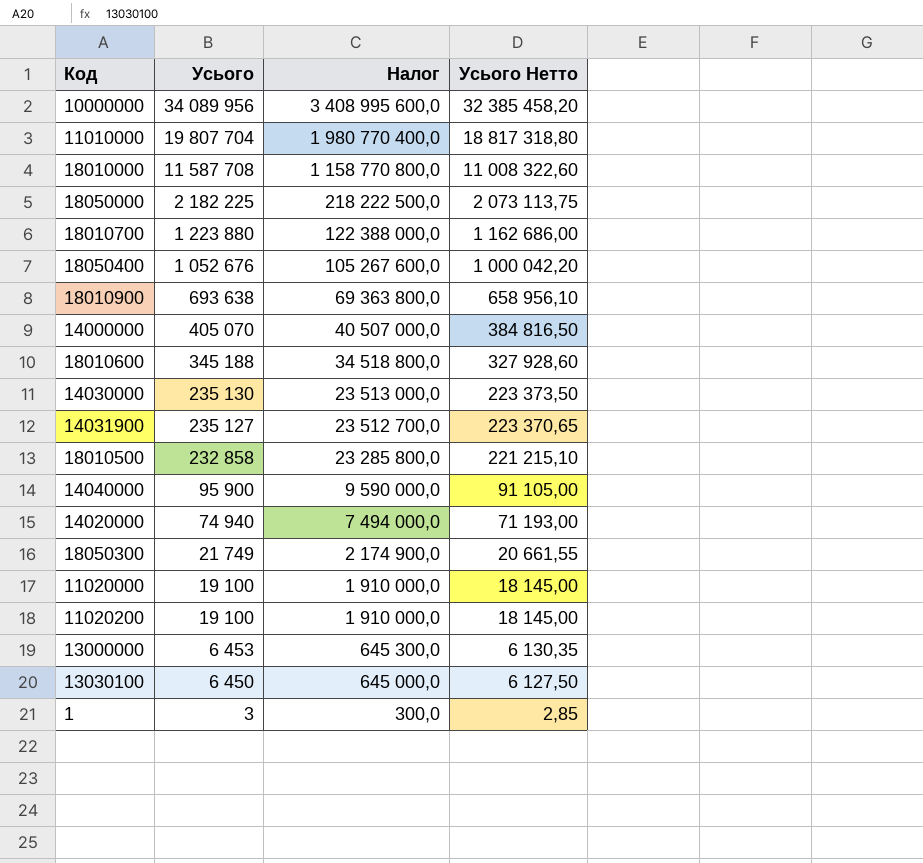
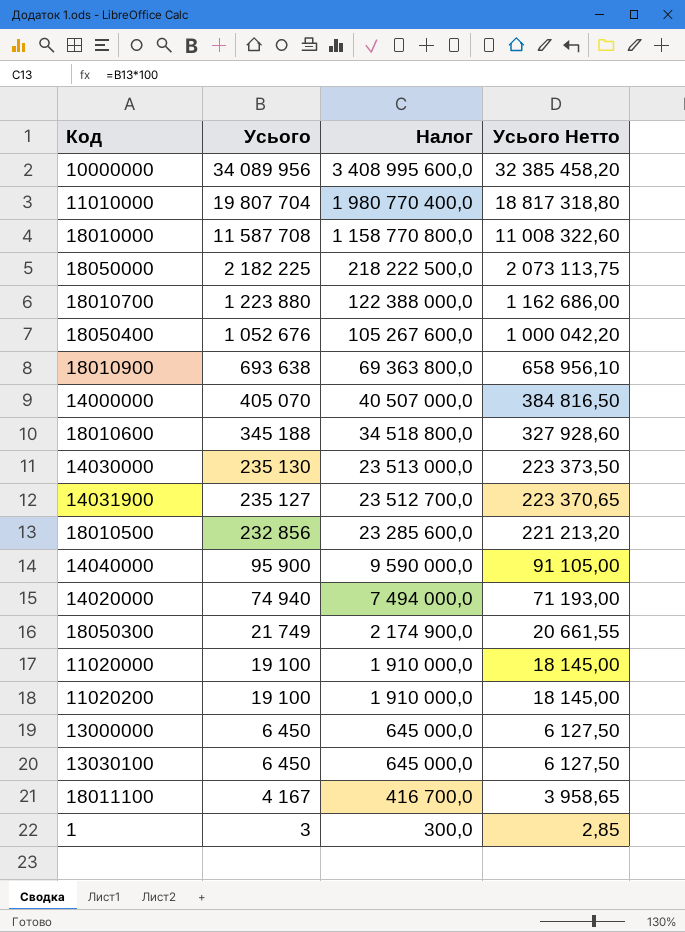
18010500 | Усього: 232 858 -> 232 856
18010500 | Налог: 23 285 800,0 -> 23 285 600,0
18010500 | Усього Нетто: 221 215,10 -> 221 213,20
13000000 | Усього: 6 453 -> 6 450
13000000 | Налог: 645 300,0 -> 645 000,0
13000000 | Усього Нетто: 6 130,35 -> 6 127,50
row 18011100: none -> 4 167 | 416 700,0 | 3 958,65

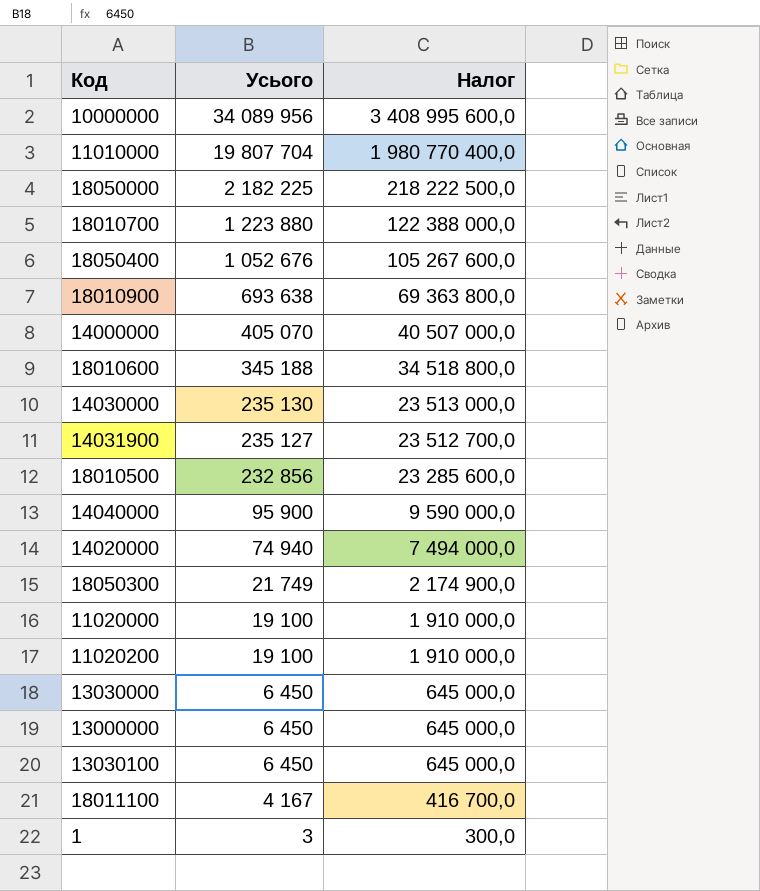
column Усього Нетто | formula: [Усього] * 0,95 -> none
row 18010000: 11 587 708 | 1 158 770 800,0 | 11 008 322,60 -> none
row 13030000: none -> 6 450 | 645 000,0

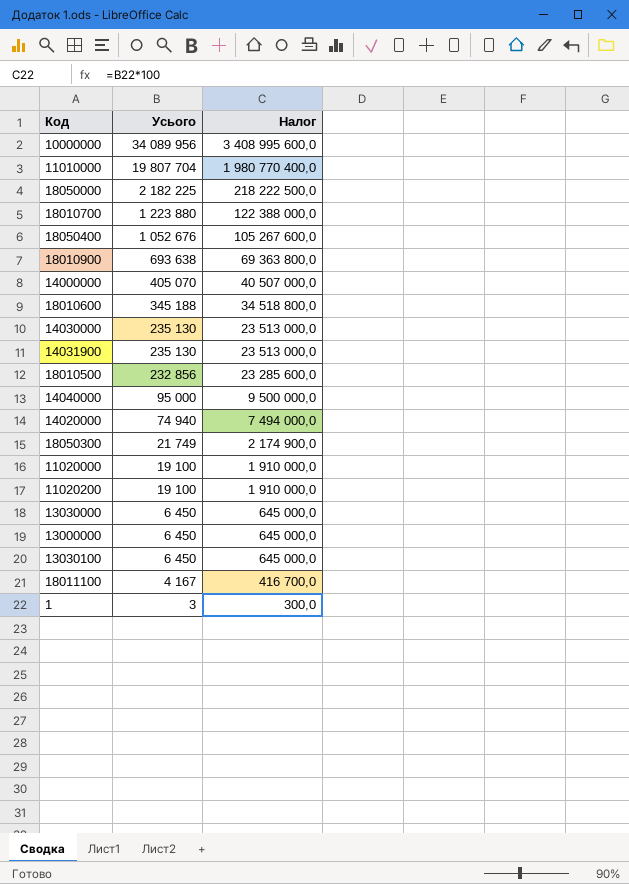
14031900 | Усього: 235 127 -> 235 130
14031900 | Налог: 23 512 700,0 -> 23 513 000,0
14040000 | Усього: 95 900 -> 95 000
14040000 | Налог: 9 590 000,0 -> 9 500 000,0

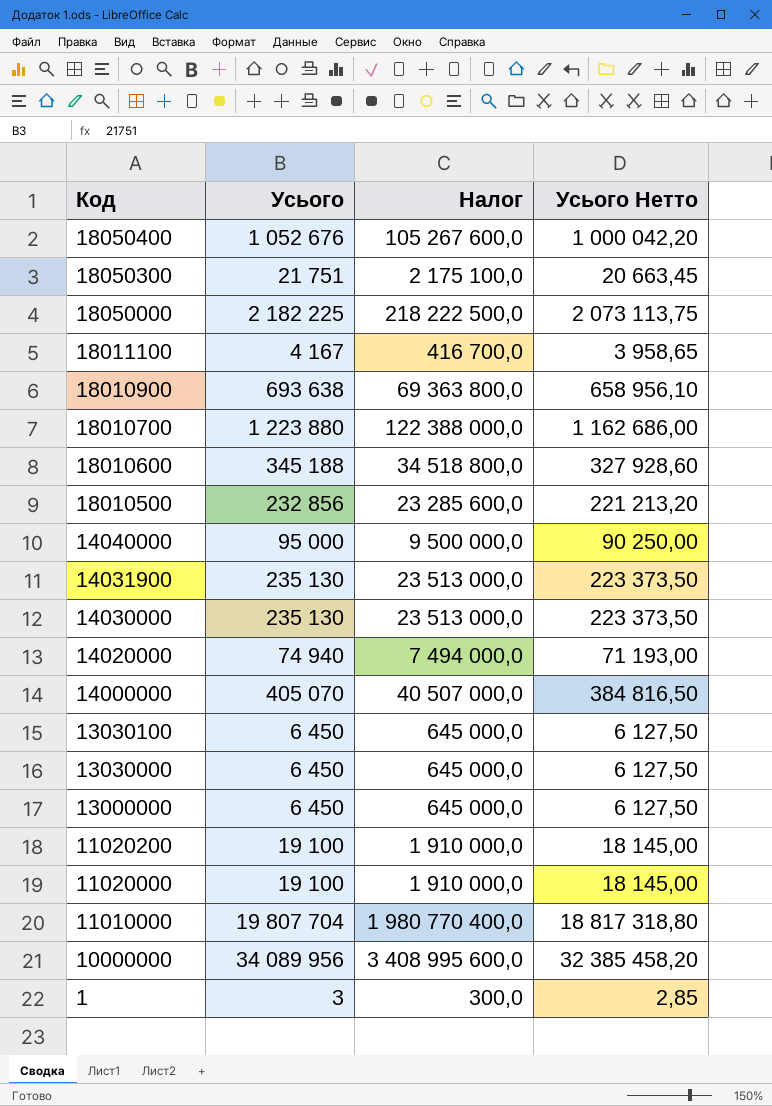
row order: Усього descending -> Код descending
column Усього Нетто | formula: none -> [Усього] * 0,95
18050300 | Усього: 21 749 -> 21 751
18050300 | Налог: 2 174 900,0 -> 2 175 100,0

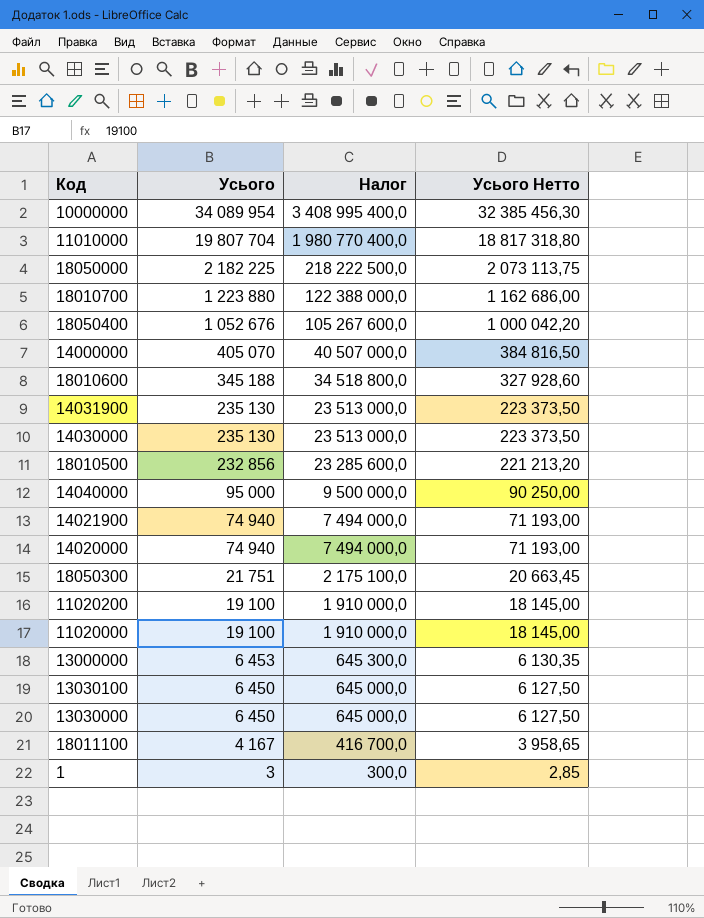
row order: Код descending -> Усього descending
row 18010900: 693 638 | 69 363 800,0 | 658 956,10 -> none
10000000 | Усього: 34 089 956 -> 34 089 954
10000000 | Налог: 3 408 995 600,0 -> 3 408 995 400,0
10000000 | Усього Нетто: 32 385 458,20 -> 32 385 456,30
row 14021900: none -> 74 940 | 7 494 000,0 | 71 193,00
13000000 | Усього: 6 450 -> 6 453
13000000 | Налог: 645 000,0 -> 645 300,0
13000000 | Усього Нетто: 6 127,50 -> 6 130,35

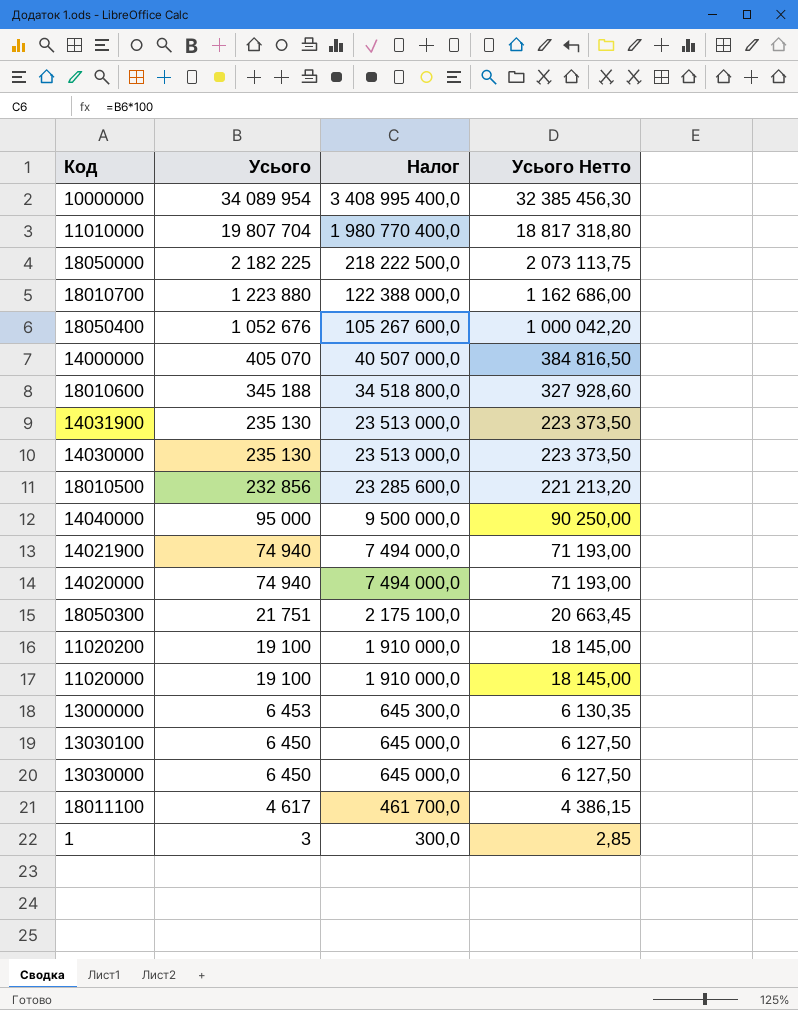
18011100 | Усього: 4 167 -> 4 617
18011100 | Налог: 416 700,0 -> 461 700,0
18011100 | Усього Нетто: 3 958,65 -> 4 386,15

